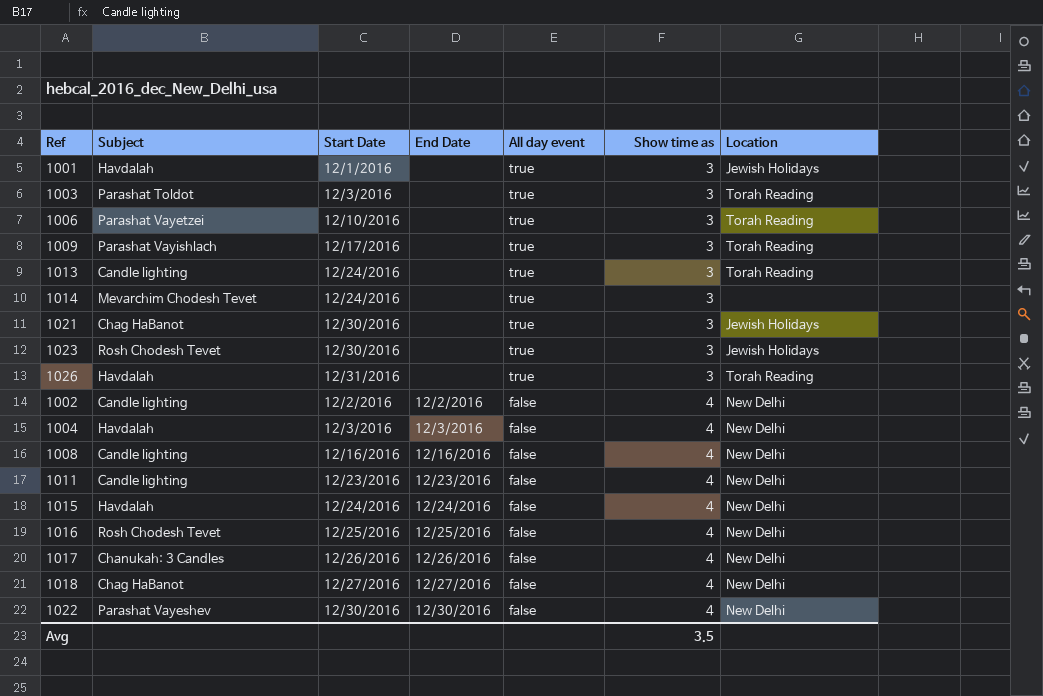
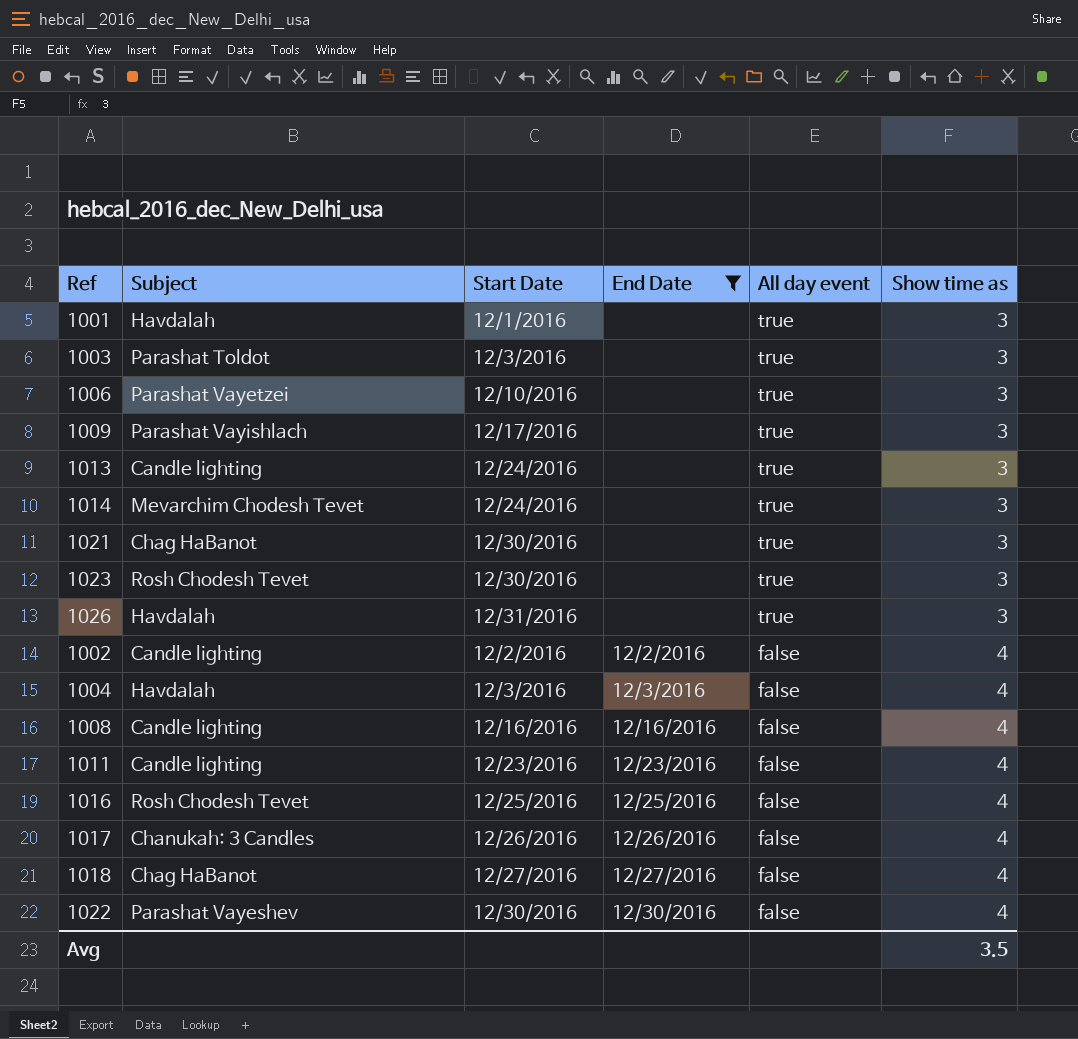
filter: none -> End Date != 12/24/2016
column Location | position: 7 -> none

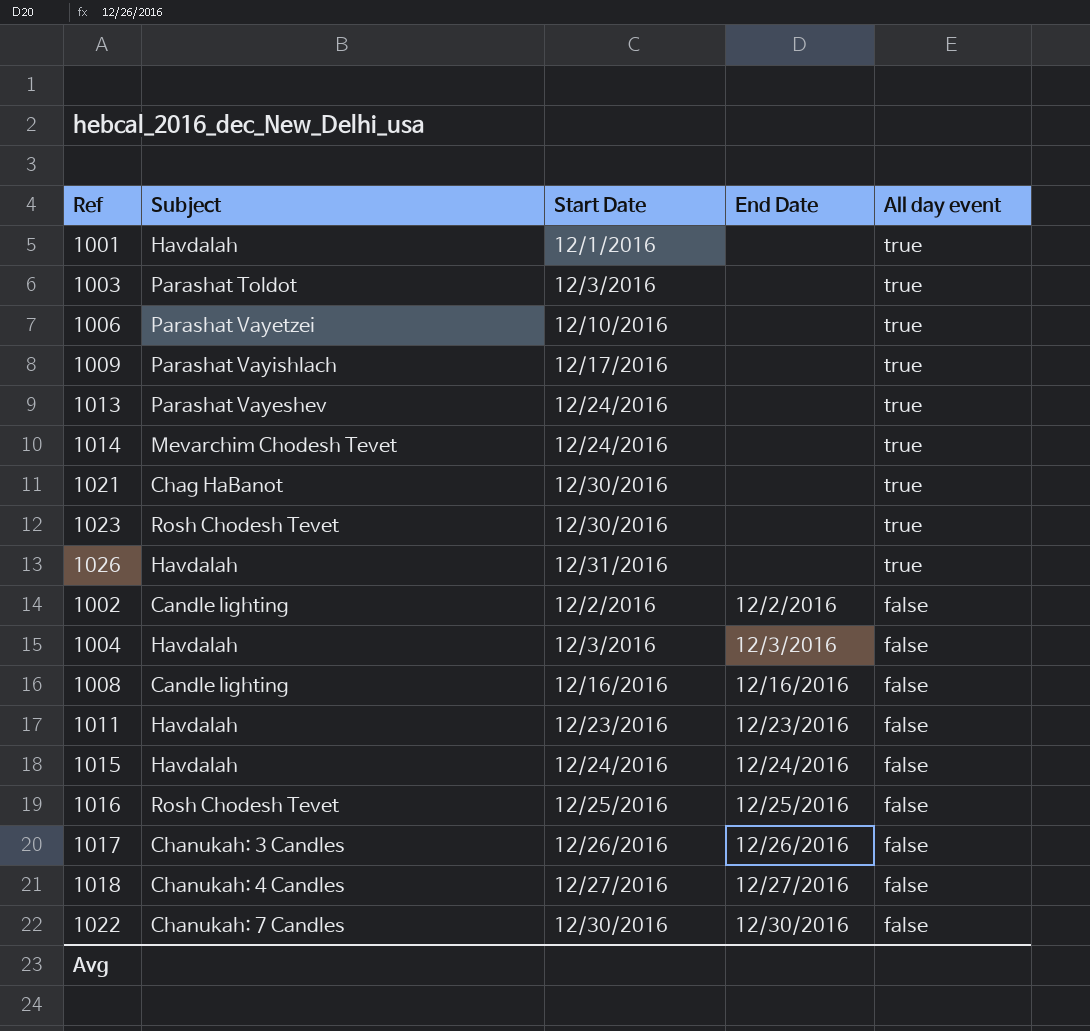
filter: End Date != 12/24/2016 -> none
column Show time as | position: 6 -> none
1013 | Subject: Candle lighting -> Parashat Vayeshev
1011 | Subject: Candle lighting -> Havdalah
1018 | Subject: Chag HaBanot -> Chanukah: 4 Candles
1022 | Subject: Parashat Vayeshev -> Chanukah: 7 Candles

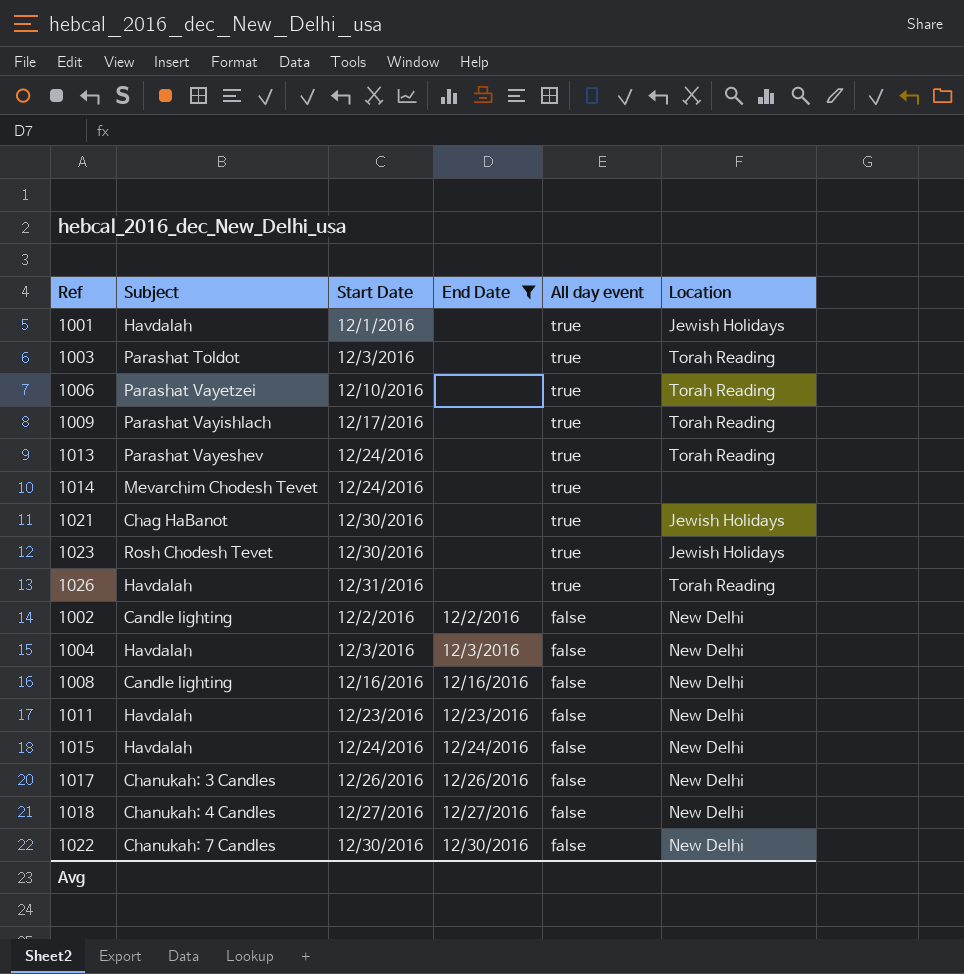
filter: none -> End Date != 12/25/2016
column Location | position: none -> 6

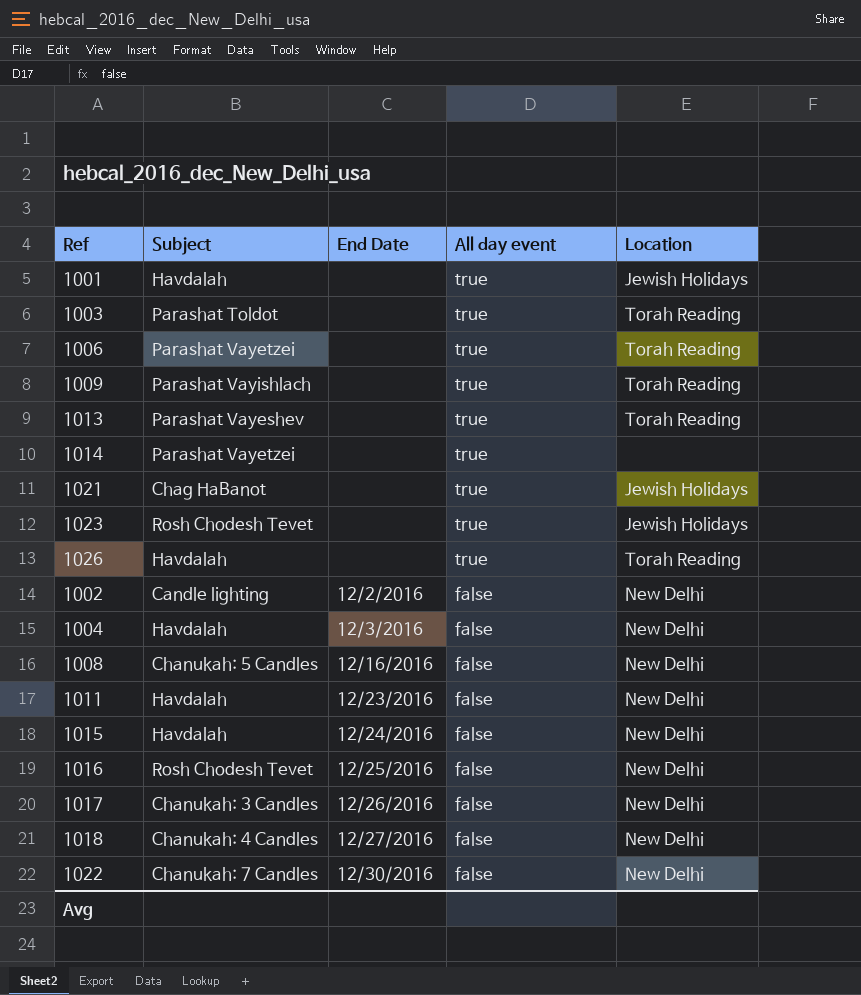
filter: End Date != 12/25/2016 -> none
column Start Date | position: 3 -> none
1014 | Subject: Mevarchim Chodesh Tevet -> Parashat Vayetzei
1008 | Subject: Candle lighting -> Chanukah: 5 Candles

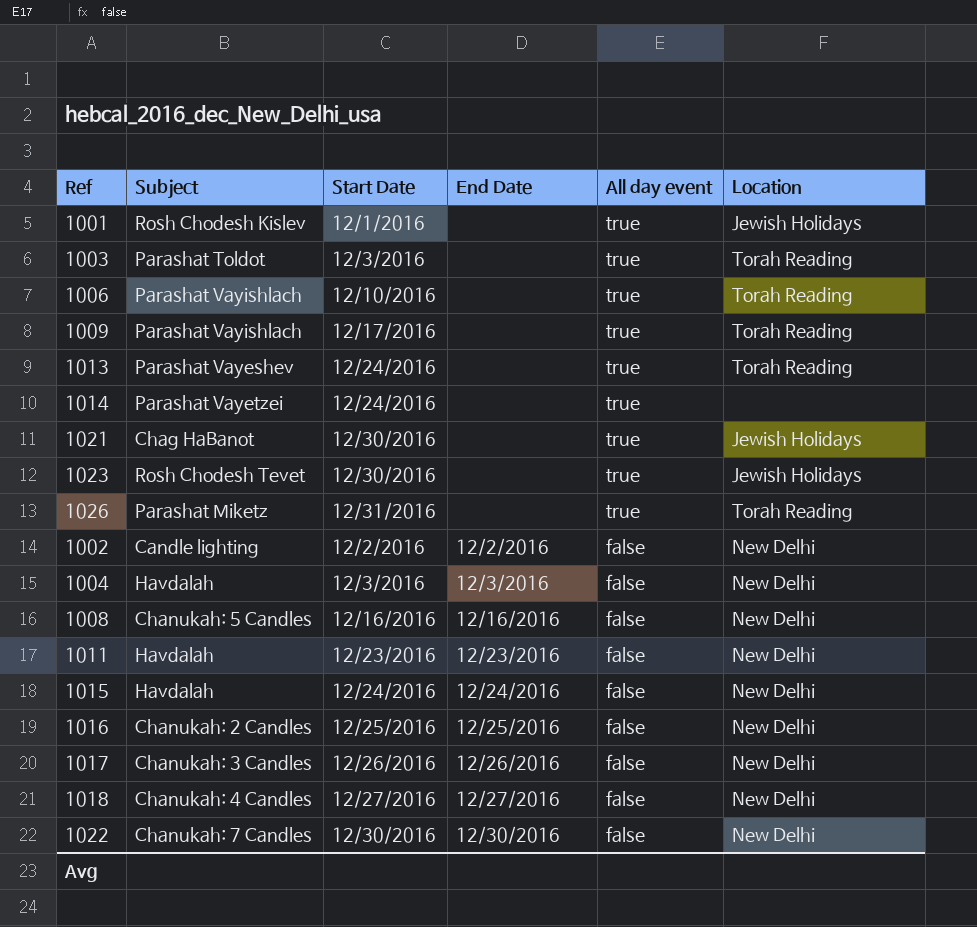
column Start Date | position: none -> 3
1001 | Subject: Havdalah -> Rosh Chodesh Kislev
1006 | Subject: Parashat Vayetzei -> Parashat Vayishlach
1026 | Subject: Havdalah -> Parashat Miketz
1016 | Subject: Rosh Chodesh Tevet -> Chanukah: 2 Candles

